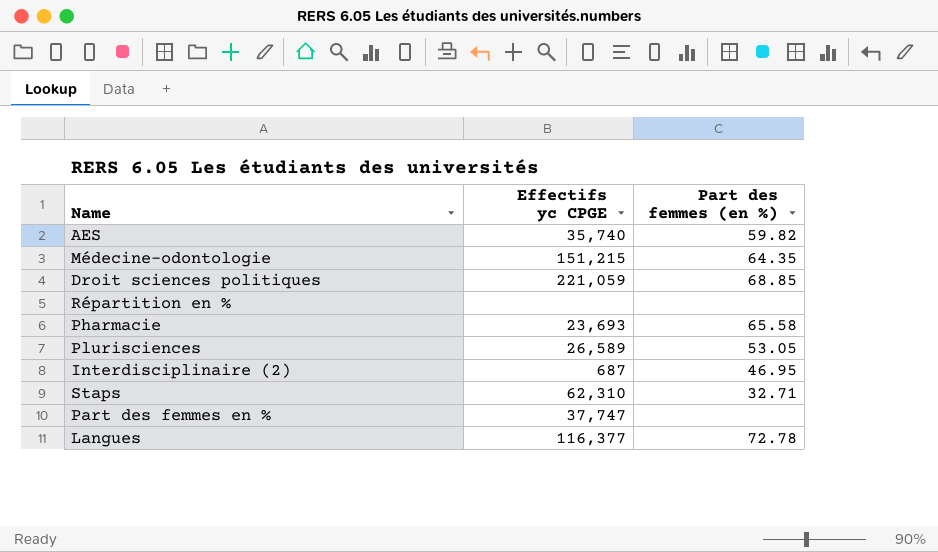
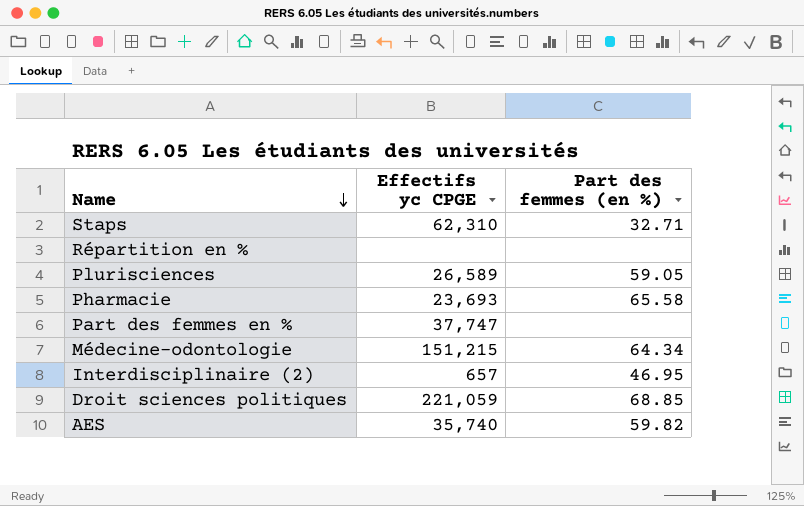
row order: none -> Name descending
row Langues: 116,377 | 72.78 -> none
Plurisciences | Part des femmes (en %): 53.05 -> 59.05
Médecine-odontologie | Part des femmes (en %): 64.35 -> 64.34
Interdisciplinaire (2) | Effectifs yc CPGE: 687 -> 657

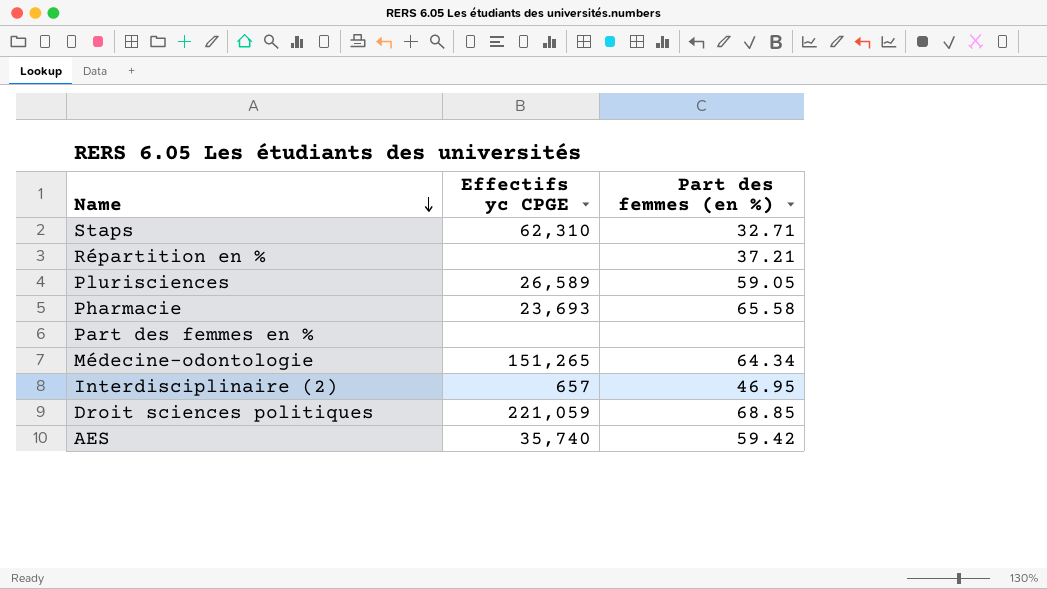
Répartition en % | Part des femmes (en %): none -> 37.21
Part des femmes en % | Effectifs yc CPGE: 37,747 -> none
Médecine-odontologie | Effectifs yc CPGE: 151,215 -> 151,265
AES | Part des femmes (en %): 59.82 -> 59.42

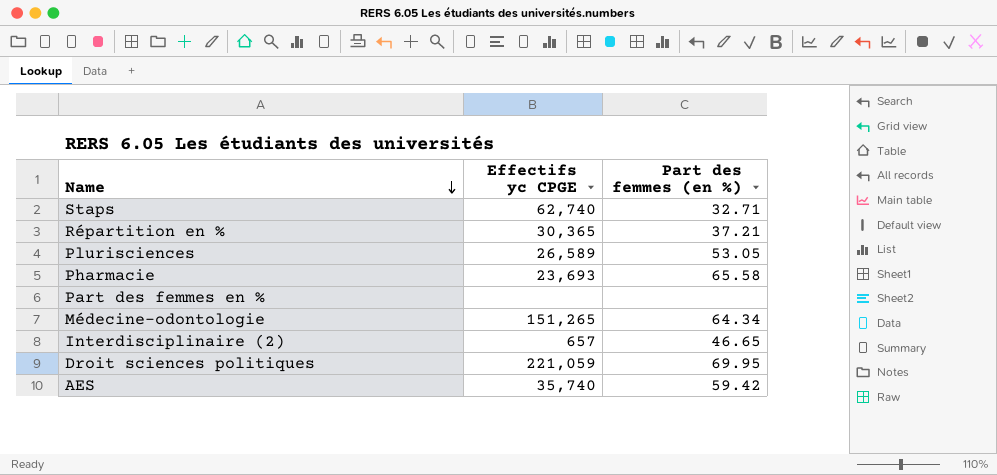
Staps | Effectifs yc CPGE: 62,310 -> 62,740
Répartition en % | Effectifs yc CPGE: none -> 30,365
Plurisciences | Part des femmes (en %): 59.05 -> 53.05
Interdisciplinaire (2) | Part des femmes (en %): 46.95 -> 46.65
Droit sciences politiques | Part des femmes (en %): 68.85 -> 69.95

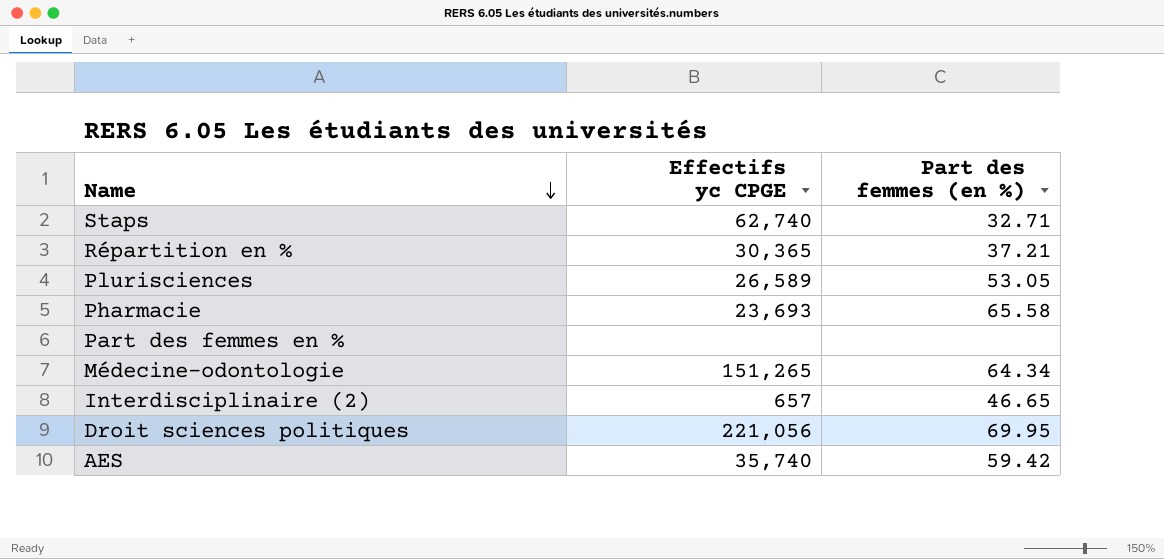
Droit sciences politiques | Effectifs yc CPGE: 221,059 -> 221,056

